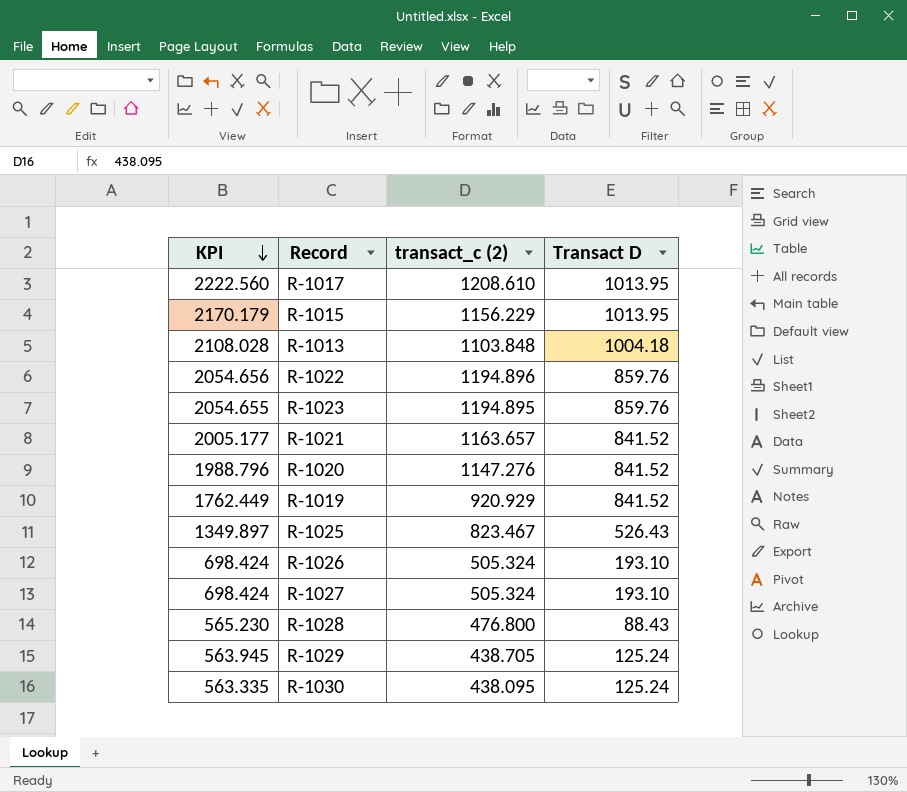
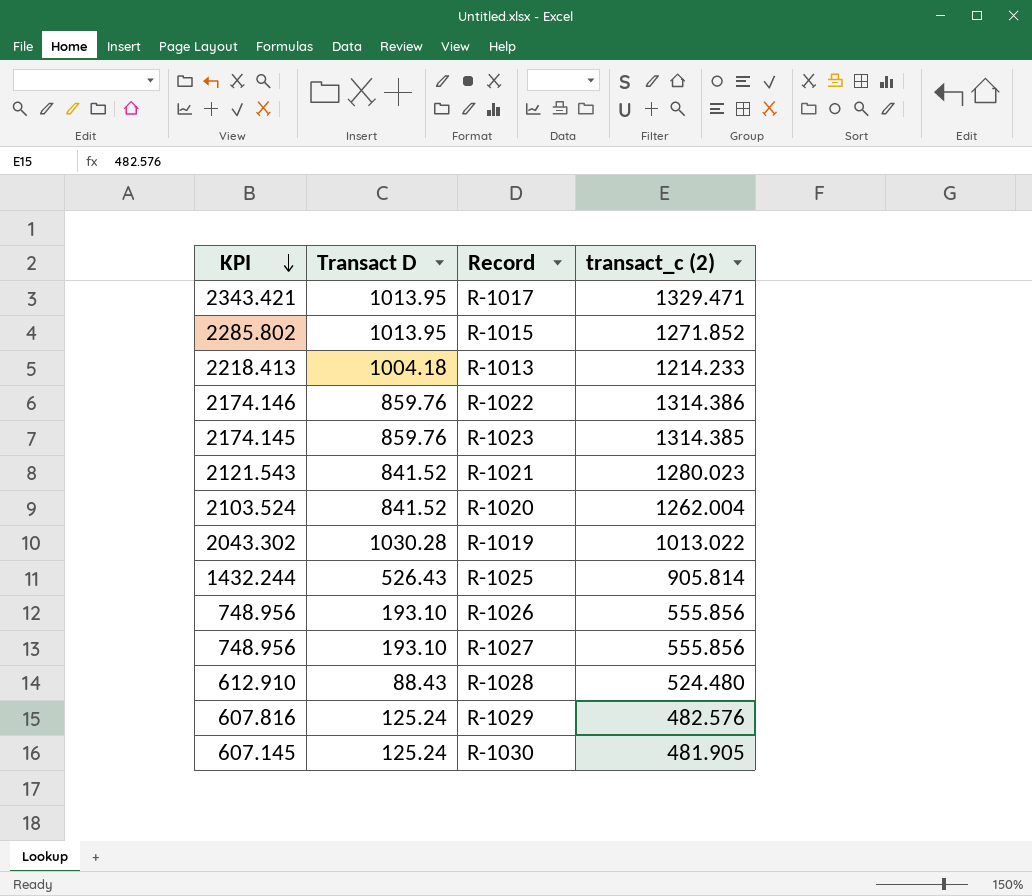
column Transact D | position: 4 -> 2
R-1017 | KPI: 2222.560 -> 2343.421
R-1017 | transact_c (2): 1208.610 -> 1329.471
R-1015 | KPI: 2170.179 -> 2285.802
R-1015 | transact_c (2): 1156.229 -> 1271.852
R-1013 | KPI: 2108.028 -> 2218.413
R-1013 | transact_c (2): 1103.848 -> 1214.233
R-1022 | KPI: 2054.656 -> 2174.146
R-1022 | transact_c (2): 1194.896 -> 1314.386
R-1023 | KPI: 2054.655 -> 2174.145
R-1023 | transact_c (2): 1194.895 -> 1314.385
R-1021 | KPI: 2005.177 -> 2121.543
R-1021 | transact_c (2): 1163.657 -> 1280.023
R-1020 | KPI: 1988.796 -> 2103.524
R-1020 | transact_c (2): 1147.276 -> 1262.004
R-1019 | KPI: 1762.449 -> 2043.302
R-1019 | Transact D: 841.52 -> 1030.28
R-1019 | transact_c (2): 920.929 -> 1013.022
R-1025 | KPI: 1349.897 -> 1432.244
R-1025 | transact_c (2): 823.467 -> 905.814
R-1026 | KPI: 698.424 -> 748.956
R-1026 | transact_c (2): 505.324 -> 555.856
R-1027 | KPI: 698.424 -> 748.956
R-1027 | transact_c (2): 505.324 -> 555.856
R-1028 | KPI: 565.230 -> 612.910
R-1028 | transact_c (2): 476.800 -> 524.480
R-1029 | KPI: 563.945 -> 607.816
R-1029 | transact_c (2): 438.705 -> 482.576
R-1030 | KPI: 563.335 -> 607.145
R-1030 | transact_c (2): 438.095 -> 481.905

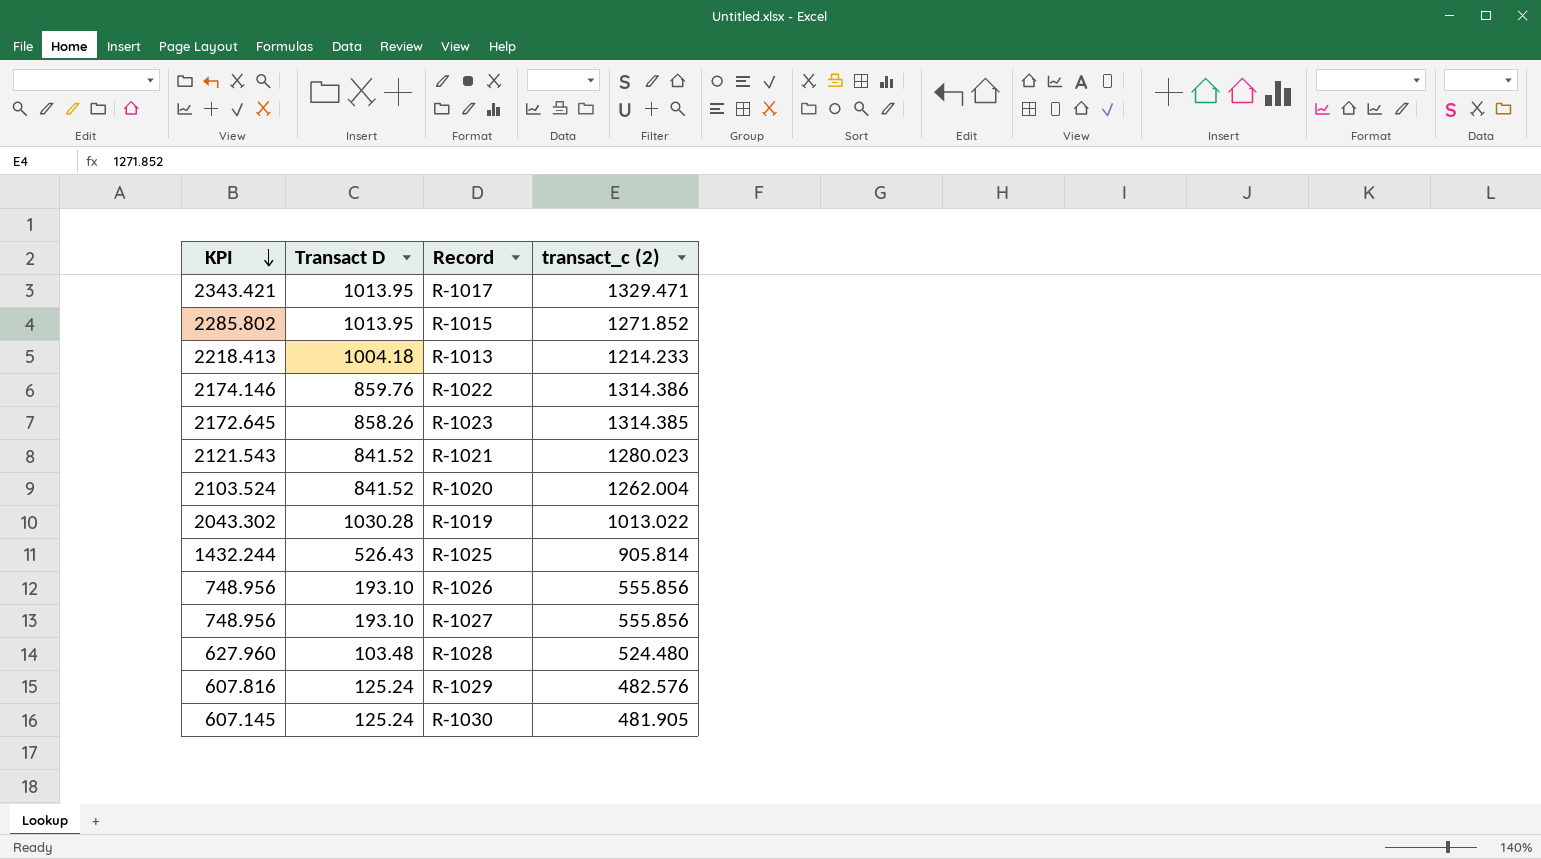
R-1023 | KPI: 2174.145 -> 2172.645
R-1023 | Transact D: 859.76 -> 858.26
R-1028 | KPI: 612.910 -> 627.960
R-1028 | Transact D: 88.43 -> 103.48

